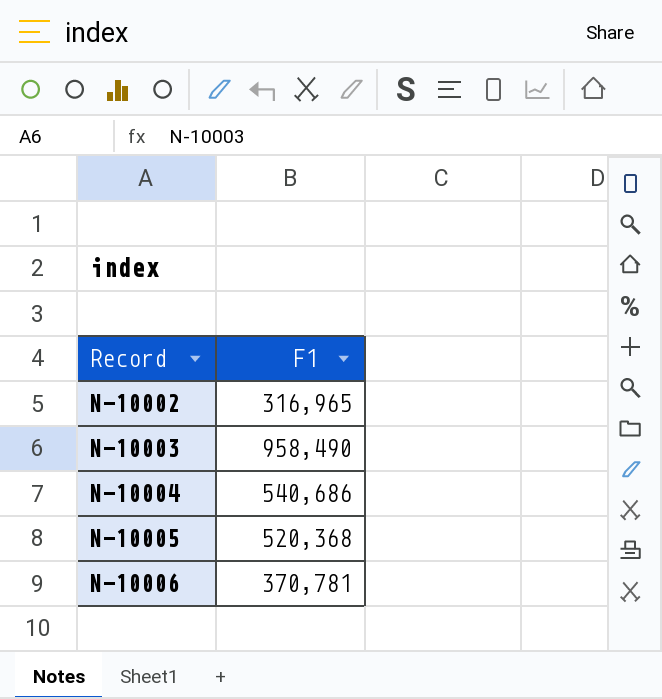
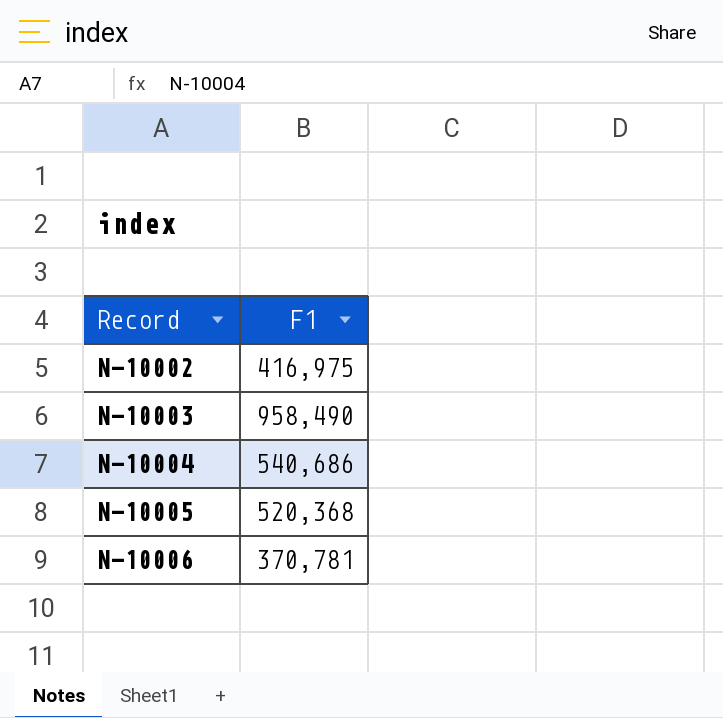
N-10002 | F1: 316,965 -> 416,975

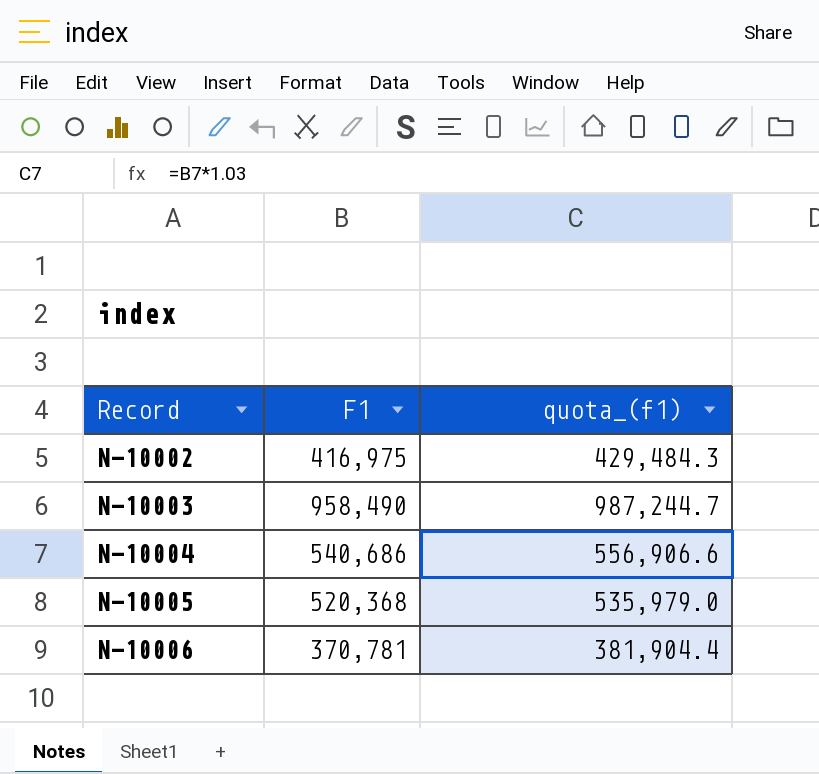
column quota_(f1) | formula: none -> [F1] * 1.03

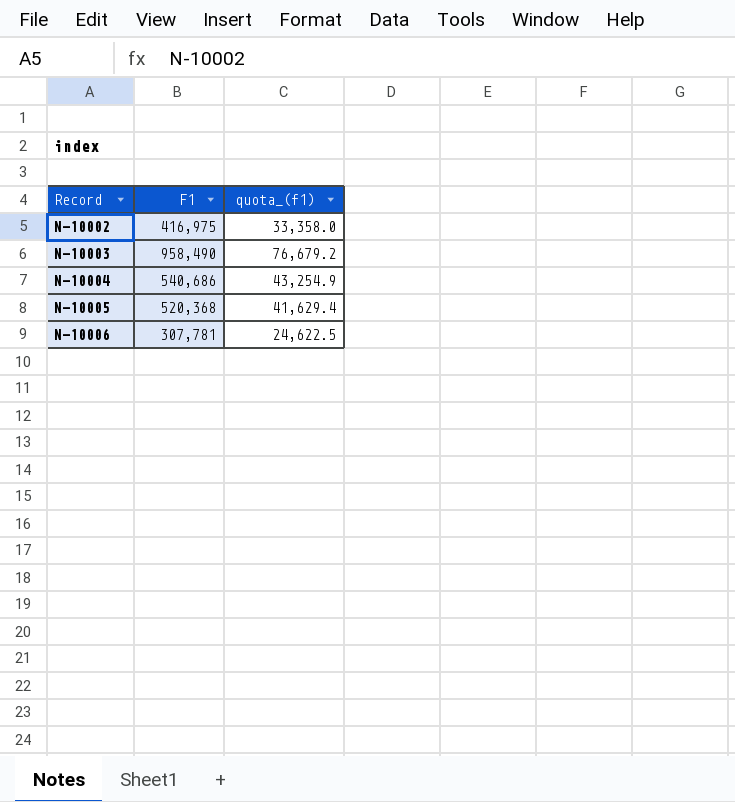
column quota_(f1) | formula: [F1] * 1.03 -> [F1] * 0.08
N-10006 | F1: 370,781 -> 307,781

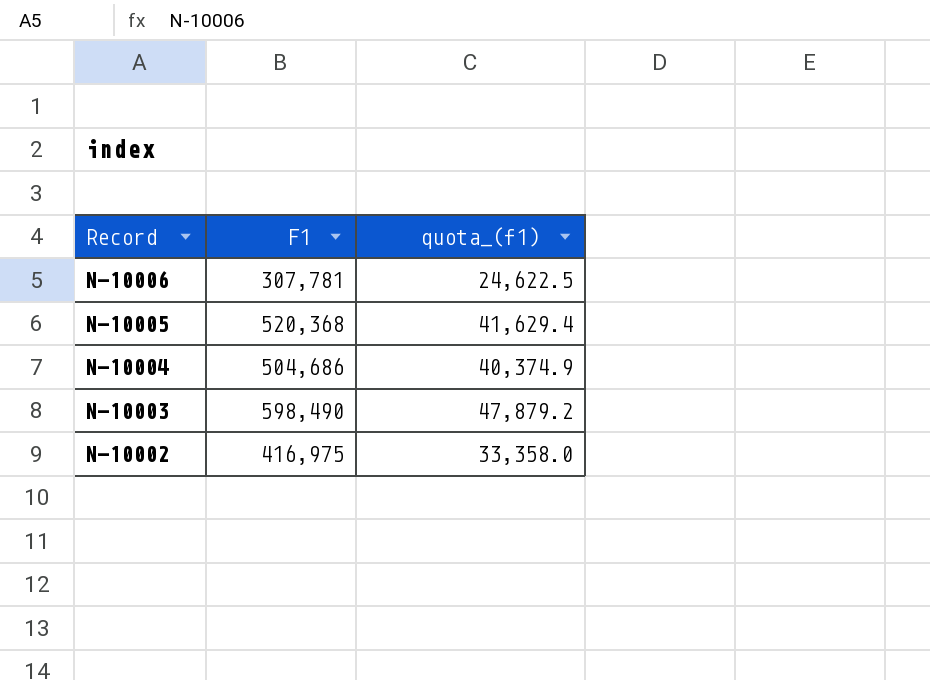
row order: Record ascending -> Record descending
N-10004 | F1: 540,686 -> 504,686
N-10004 | quota_(f1): 43,254.9 -> 40,374.9
N-10003 | F1: 958,490 -> 598,490
N-10003 | quota_(f1): 76,679.2 -> 47,879.2

